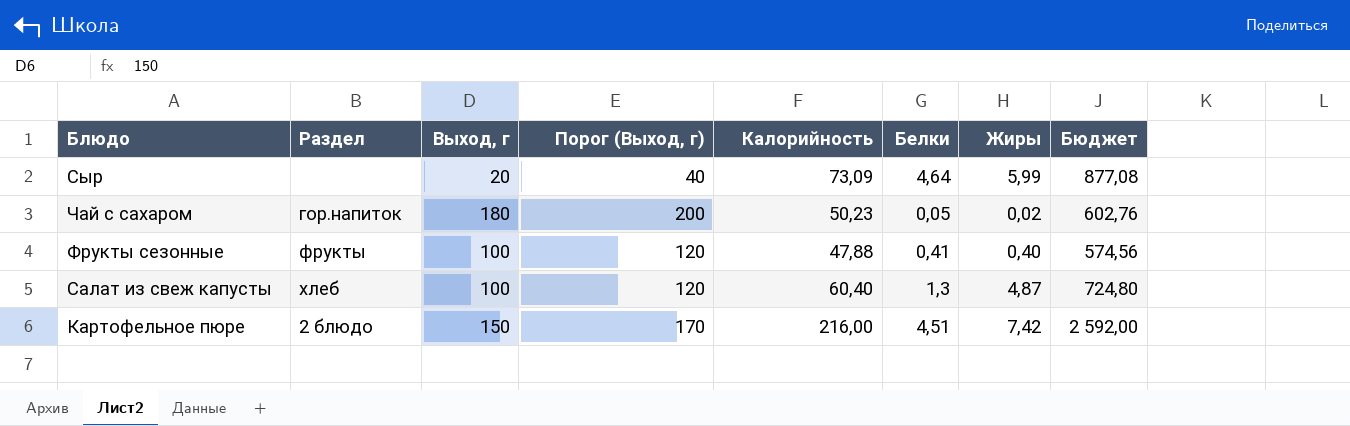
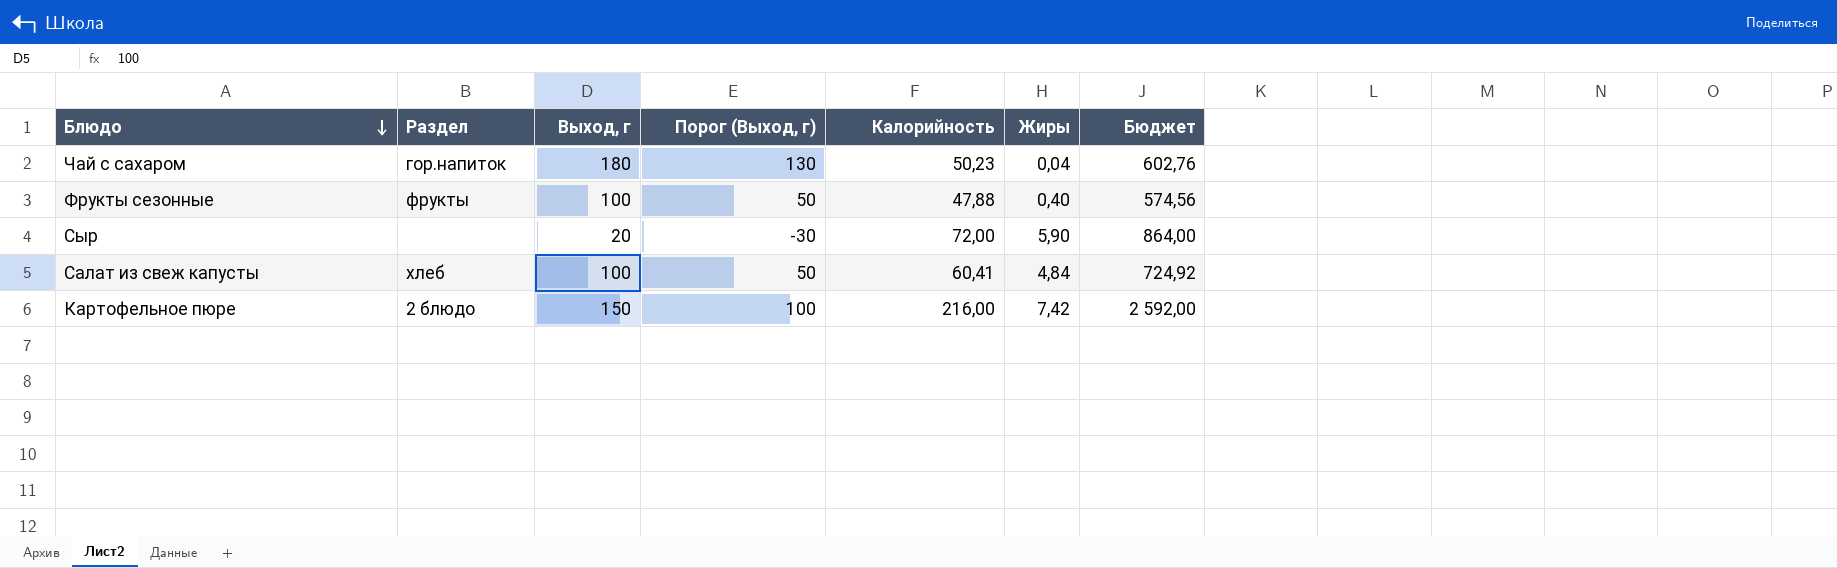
row order: none -> Блюдо descending
column Белки | position: 6 -> none
column Порог (Выход, г) | formula: [Выход, г] + 20 -> [Выход, г] - 50
Чай с сахаром | Жиры: 0,02 -> 0,04
Сыр | Калорийность: 73,09 -> 72,00
Сыр | Жиры: 5,99 -> 5,90
Сыр | Бюджет: 877,08 -> 864,00
Салат из свеж капусты | Калорийность: 60,40 -> 60,41
Салат из свеж капусты | Жиры: 4,87 -> 4,84
Салат из свеж капусты | Бюджет: 724,80 -> 724,92

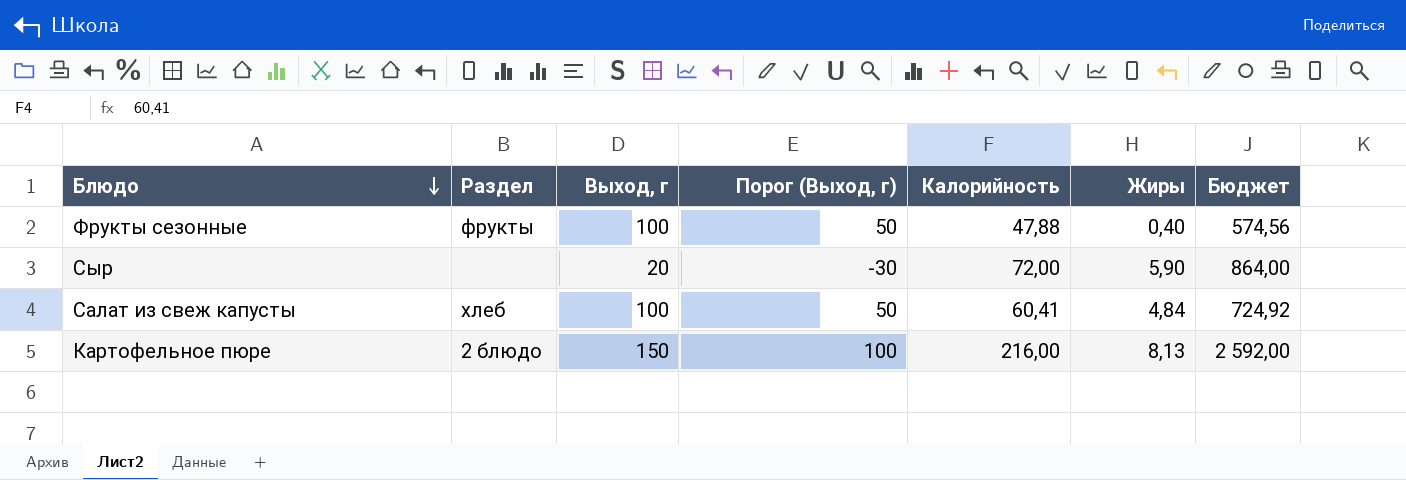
row Чай с сахаром: гор.напиток | 180 | 130 | 50,23 | 0,04 | 602,76 -> none
Картофельное пюре | Жиры: 7,42 -> 8,13

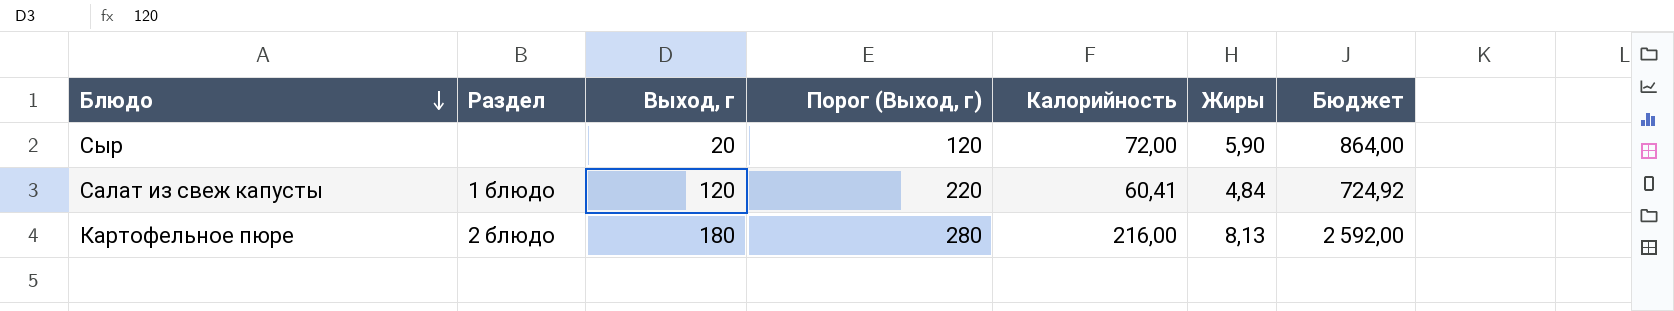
column Порог (Выход, г) | formula: [Выход, г] - 50 -> [Выход, г] + 100
row Фрукты сезонные: фрукты | 100 | 50 | 47,88 | 0,40 | 574,56 -> none
Салат из свеж капусты | Раздел: хлеб -> 1 блюдо
Салат из свеж капусты | Выход, г: 100 -> 120
Картофельное пюре | Выход, г: 150 -> 180

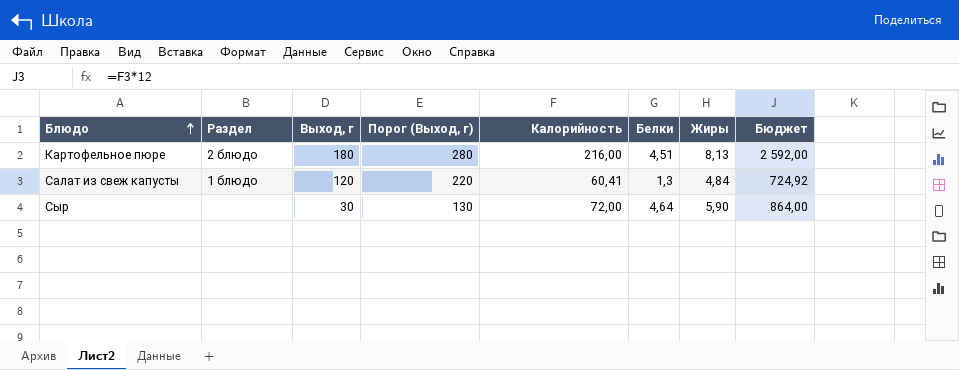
row order: Блюдо descending -> Блюдо ascending
column Белки | position: none -> 6
Сыр | Выход, г: 20 -> 30
Сыр | Порог (Выход, г): 120 -> 130

